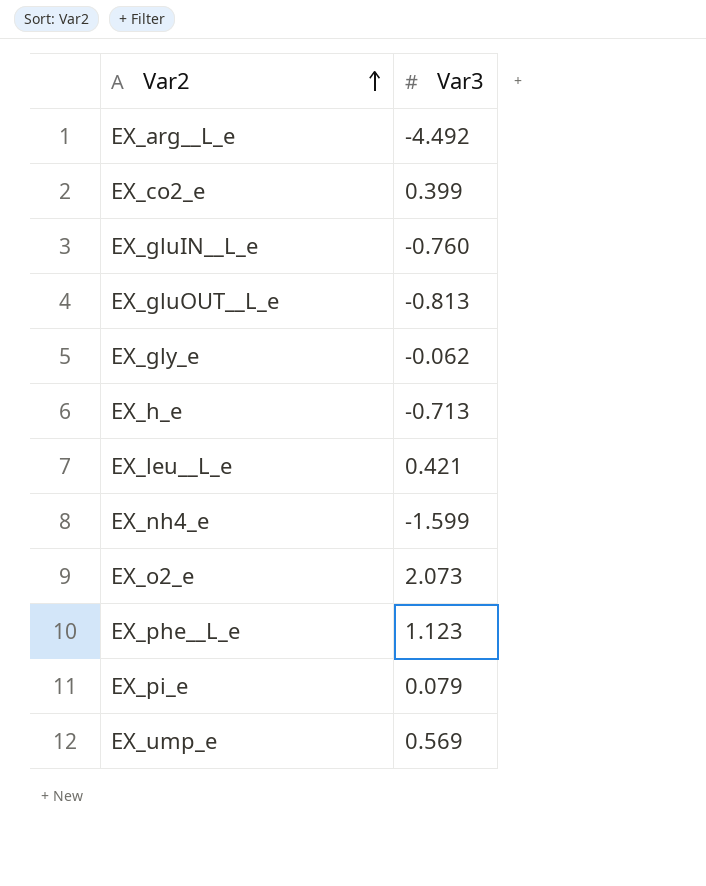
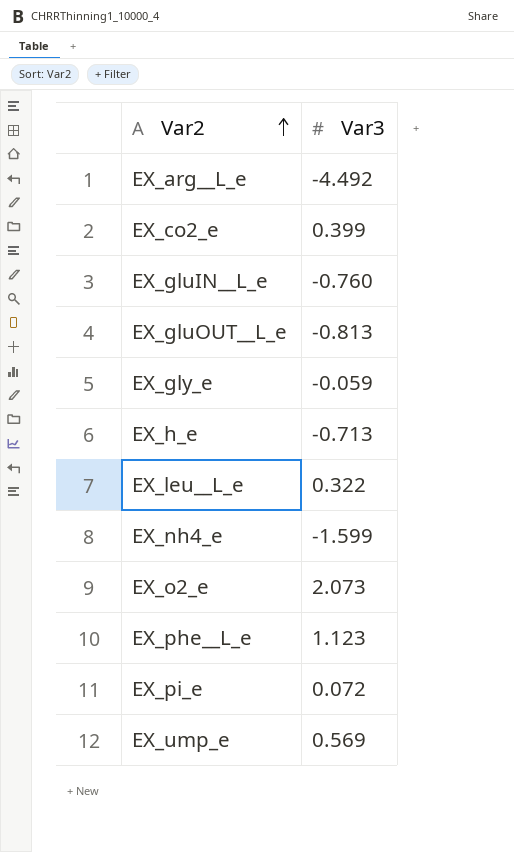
EX_gly_e | Var3: -0.062 -> -0.059
EX_leu__L_e | Var3: 0.421 -> 0.322
EX_pi_e | Var3: 0.079 -> 0.072

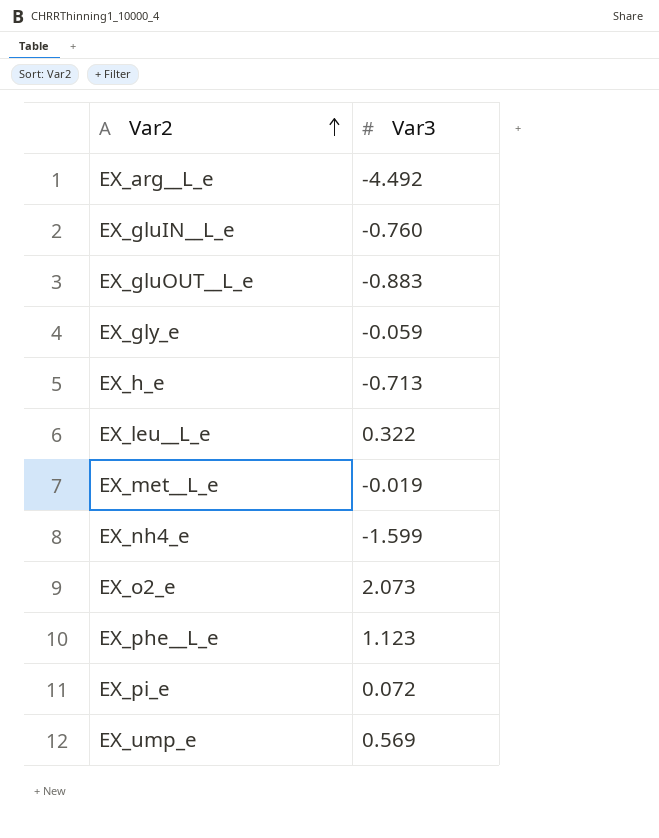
row EX_co2_e: 0.399 -> none
EX_gluOUT__L_e | Var3: -0.813 -> -0.883
row EX_met__L_e: none -> -0.019

